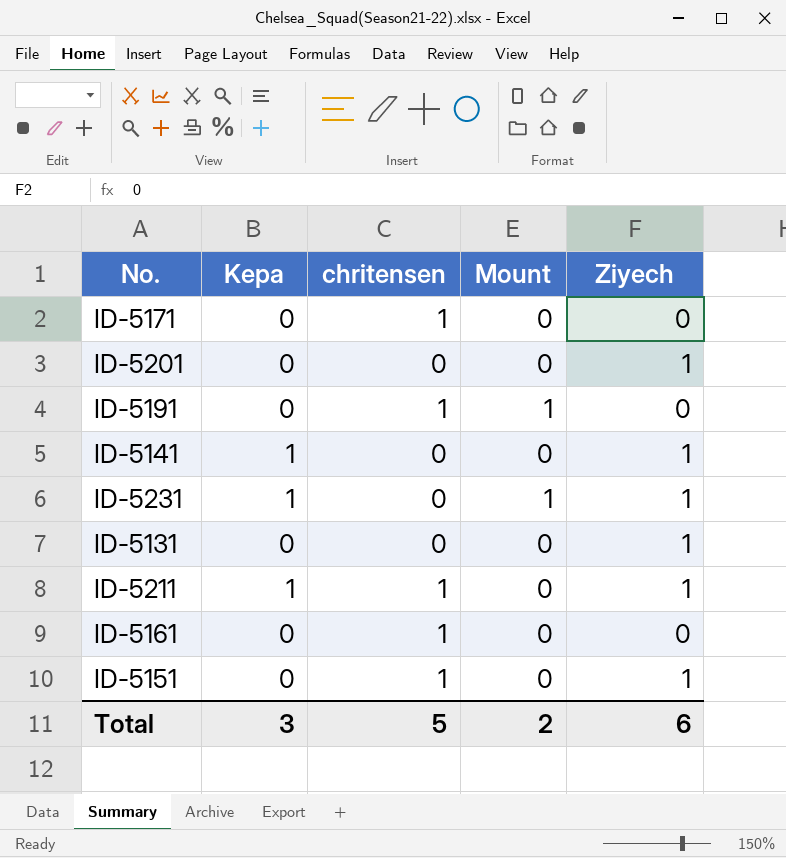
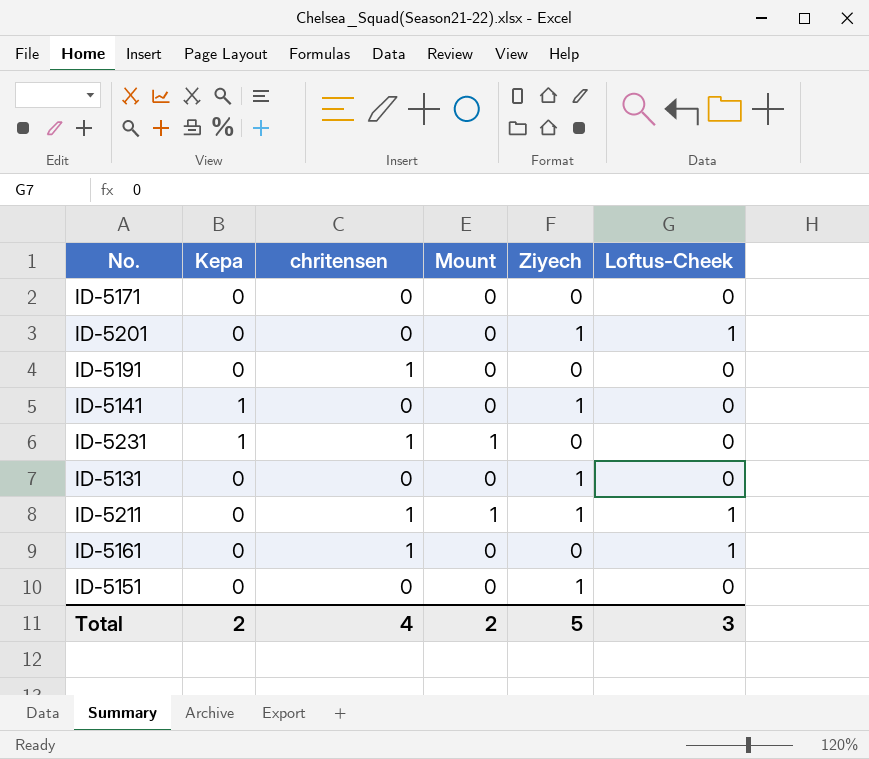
column Loftus-Cheek | position: none -> 6
ID-5171 | chritensen: 1 -> 0
ID-5191 | Mount: 1 -> 0
ID-5231 | chritensen: 0 -> 1
ID-5231 | Ziyech: 1 -> 0
ID-5211 | Kepa: 1 -> 0
ID-5211 | Mount: 0 -> 1
ID-5151 | chritensen: 1 -> 0
Total | Kepa: 3 -> 2
Total | chritensen: 5 -> 4
Total | Ziyech: 6 -> 5

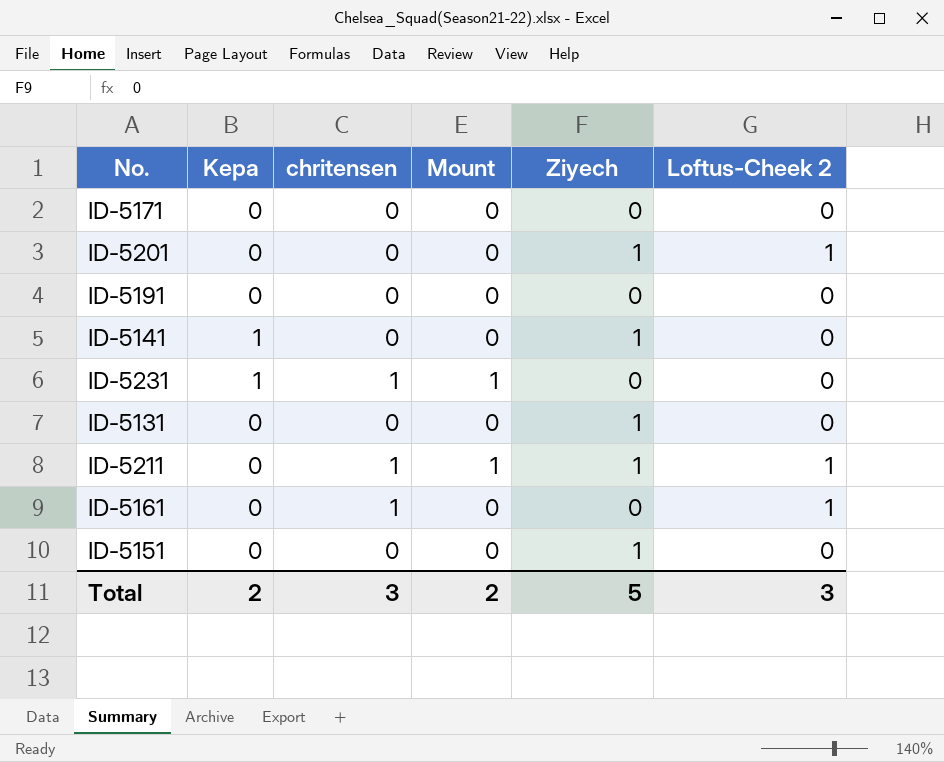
column name: Loftus-Cheek -> Loftus-Cheek 2
ID-5191 | chritensen: 1 -> 0
Total | chritensen: 4 -> 3

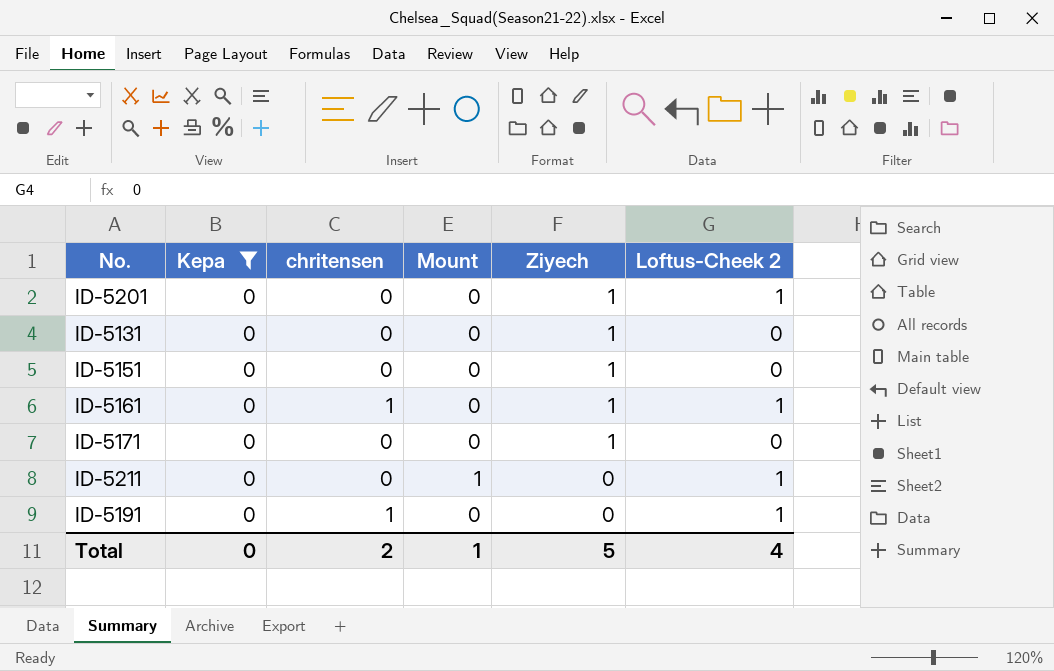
filter: none -> Kepa = 0
row order: none -> Ziyech descending
ID-5161 | Ziyech: 0 -> 1
ID-5171 | Ziyech: 0 -> 1
ID-5211 | chritensen: 1 -> 0
ID-5211 | Ziyech: 1 -> 0
ID-5191 | chritensen: 0 -> 1
ID-5191 | Loftus-Cheek 2: 0 -> 1
Total | Kepa: 2 -> 0
Total | chritensen: 3 -> 2
Total | Mount: 2 -> 1
Total | Loftus-Cheek 2: 3 -> 4

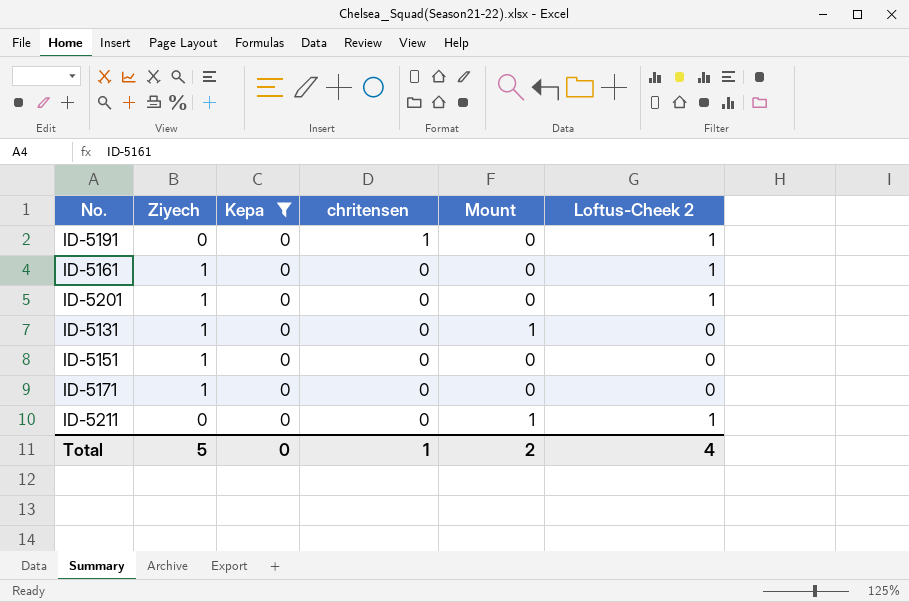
row order: Ziyech descending -> chritensen descending
column Ziyech | position: 5 -> 2
ID-5161 | chritensen: 1 -> 0
ID-5131 | Mount: 0 -> 1
Total | chritensen: 2 -> 1
Total | Mount: 1 -> 2

